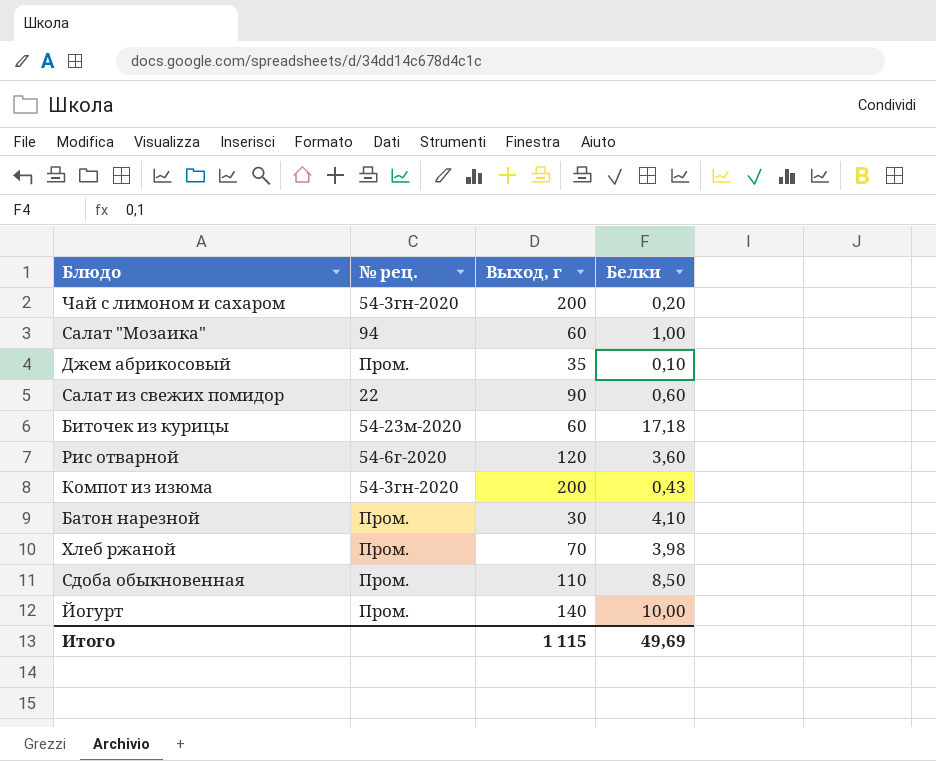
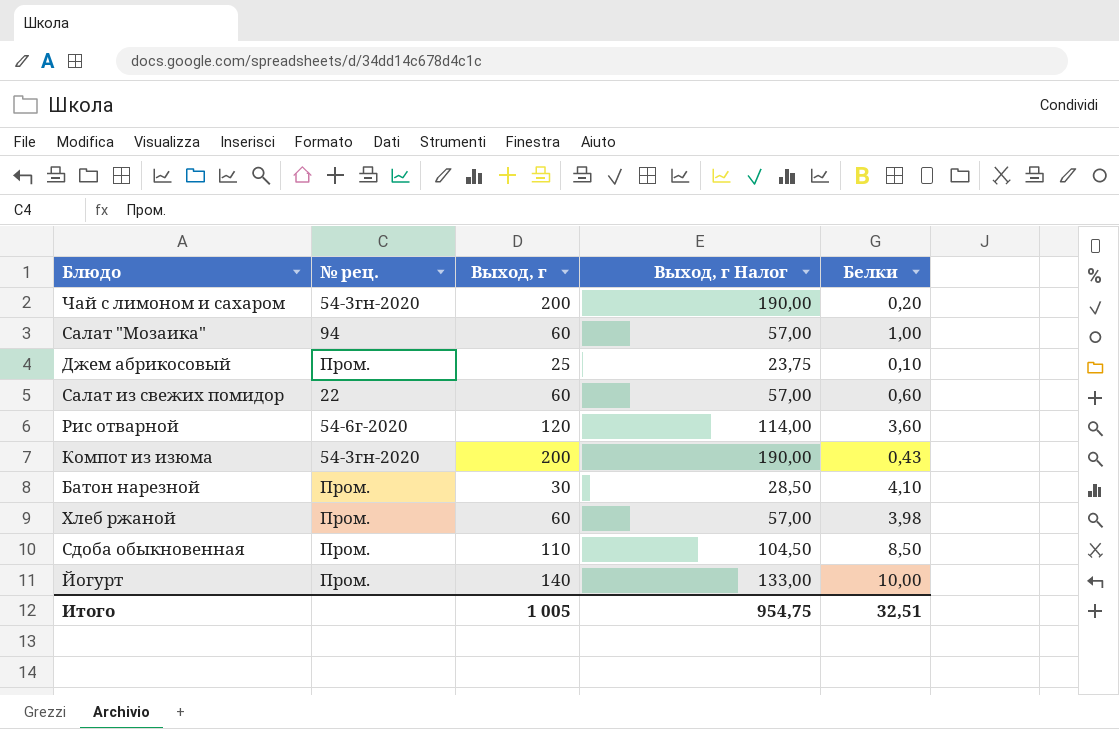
column Выход, г Налог | formula: none -> [Выход, г] * 0,95
row Биточек из курицы: 54-23м-2020 | 60 | 17,18 -> none
Джем абрикосовый | Выход, г: 35 -> 25
Салат из свежих помидор | Выход, г: 90 -> 60
Хлеб ржаной | Выход, г: 70 -> 60
Итого | Выход, г: 1 115 -> 1 005
Итого | Белки: 49,69 -> 32,51

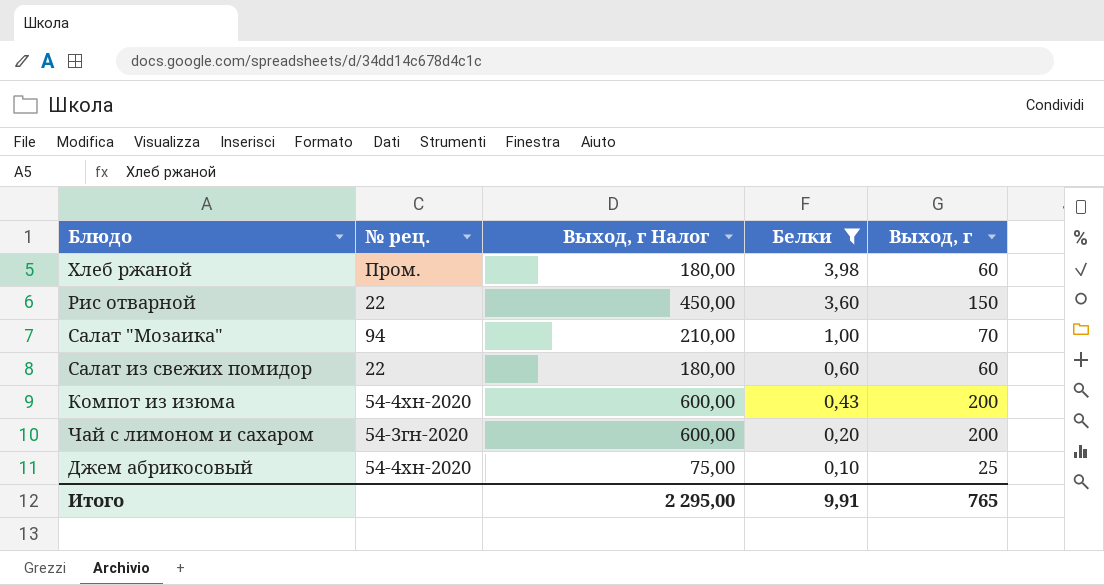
filter: none -> Белки <= 3,98
row order: none -> Белки descending
column Выход, г Налог | formula: [Выход, г] * 0,95 -> [Выход, г] * 3
column Выход, г | position: 3 -> 5
Рис отварной | № рец.: 54-6г-2020 -> 22
Рис отварной | Выход, г: 120 -> 150
Салат "Мозаика" | Выход, г: 60 -> 70
Компот из изюма | № рец.: 54-3гн-2020 -> 54-4хн-2020
Джем абрикосовый | № рец.: Пром. -> 54-4хн-2020
Итого | Выход, г Налог: 954,75 -> 2 295,00
Итого | Белки: 32,51 -> 9,91
Итого | Выход, г: 1 005 -> 765

